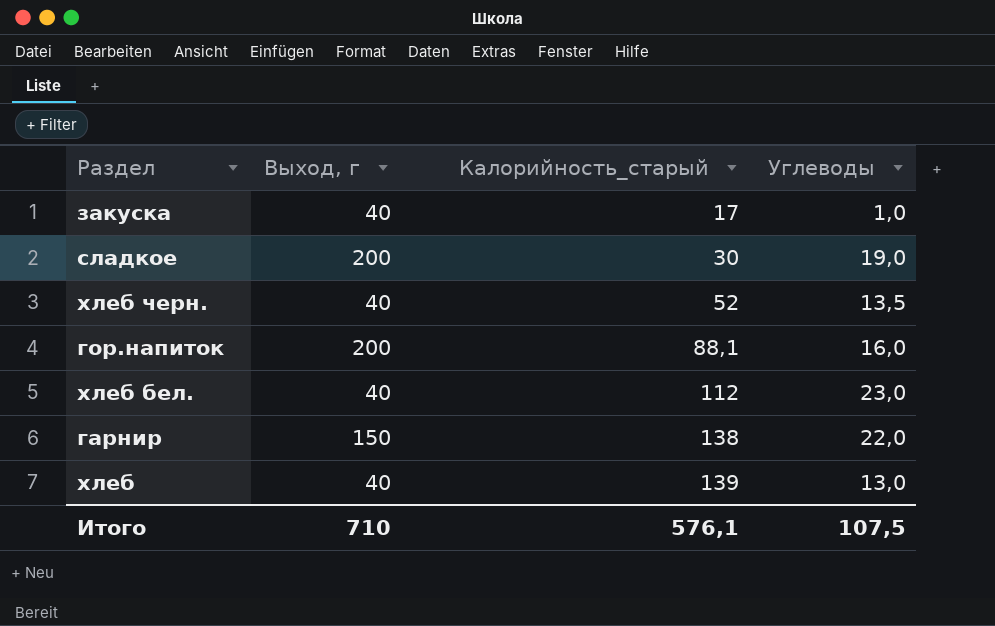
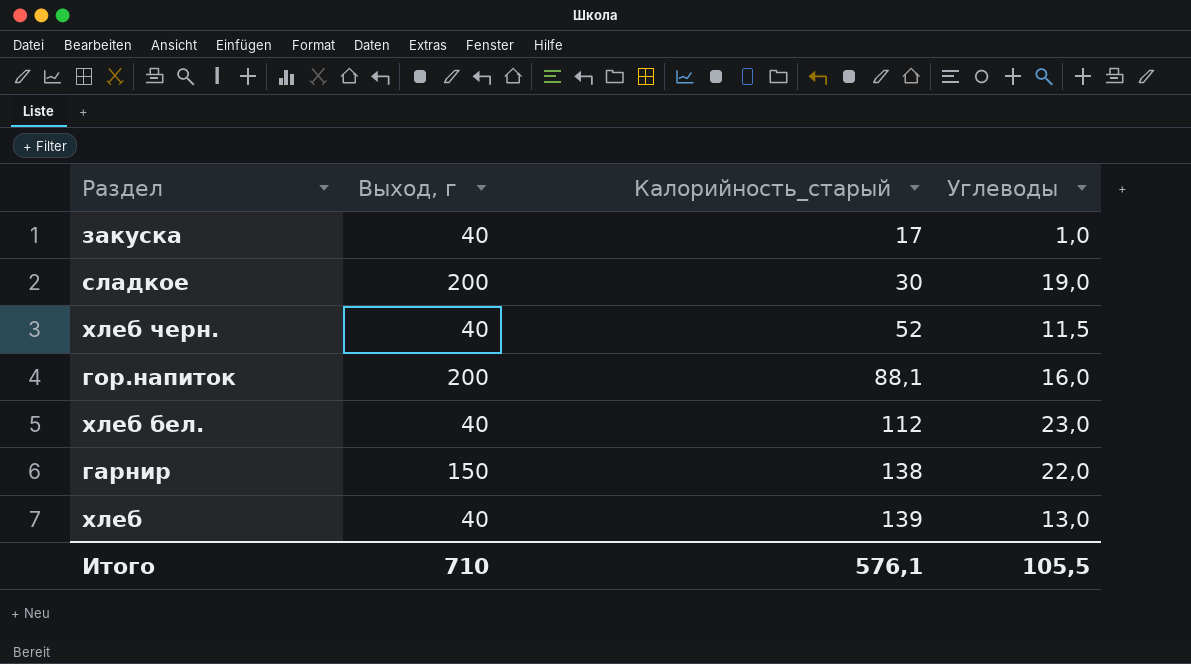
хлеб черн. | Углеводы: 13,5 -> 11,5
Итого | Углеводы: 107,5 -> 105,5

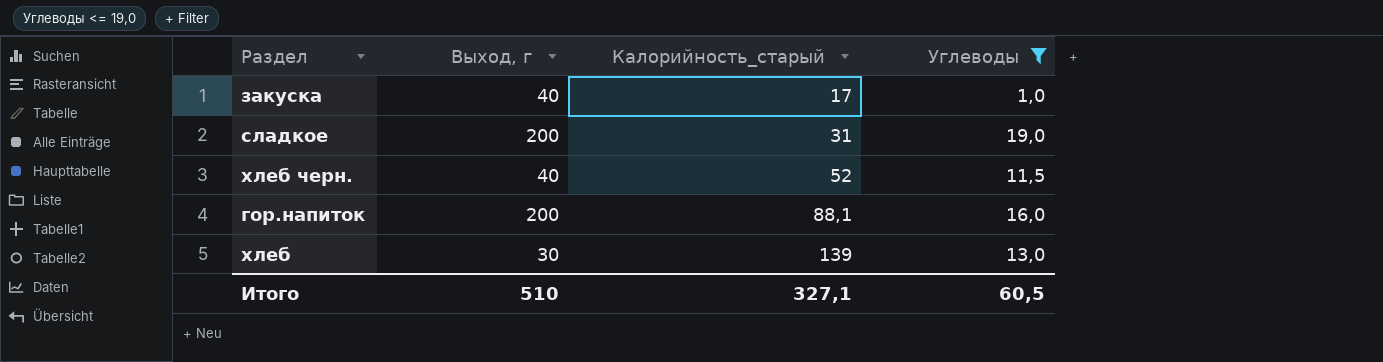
filter: none -> Углеводы <= 19,0
сладкое | Калорийность_старый: 30 -> 31
хлеб | Выход, г: 40 -> 30
Итого | Выход, г: 710 -> 510
Итого | Калорийность_старый: 576,1 -> 327,1
Итого | Углеводы: 105,5 -> 60,5

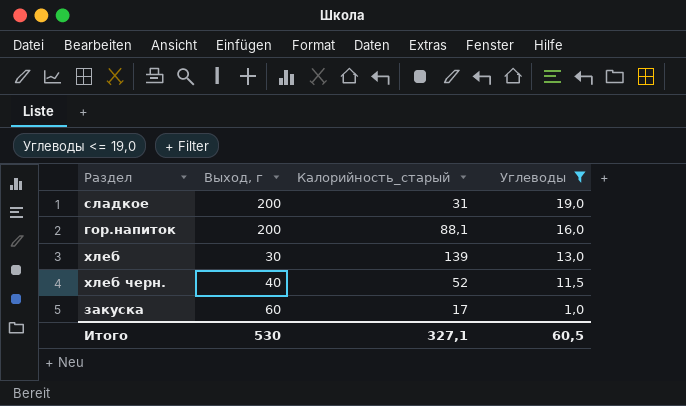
row order: Калорийность_старый ascending -> Углеводы descending
закуска | Выход, г: 40 -> 60
Итого | Выход, г: 510 -> 530

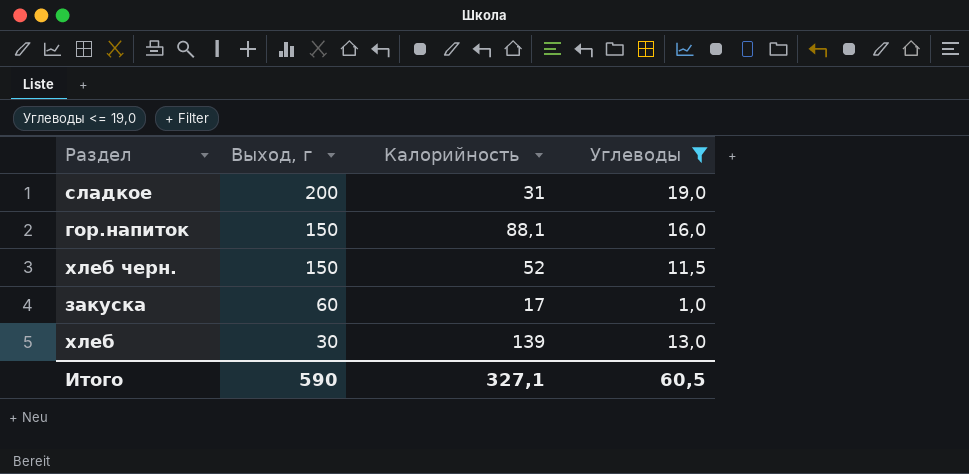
row order: Углеводы descending -> Выход, г descending
column name: Калорийность_старый -> Калорийность
гор.напиток | Выход, г: 200 -> 150
хлеб черн. | Выход, г: 40 -> 150
Итого | Выход, г: 530 -> 590

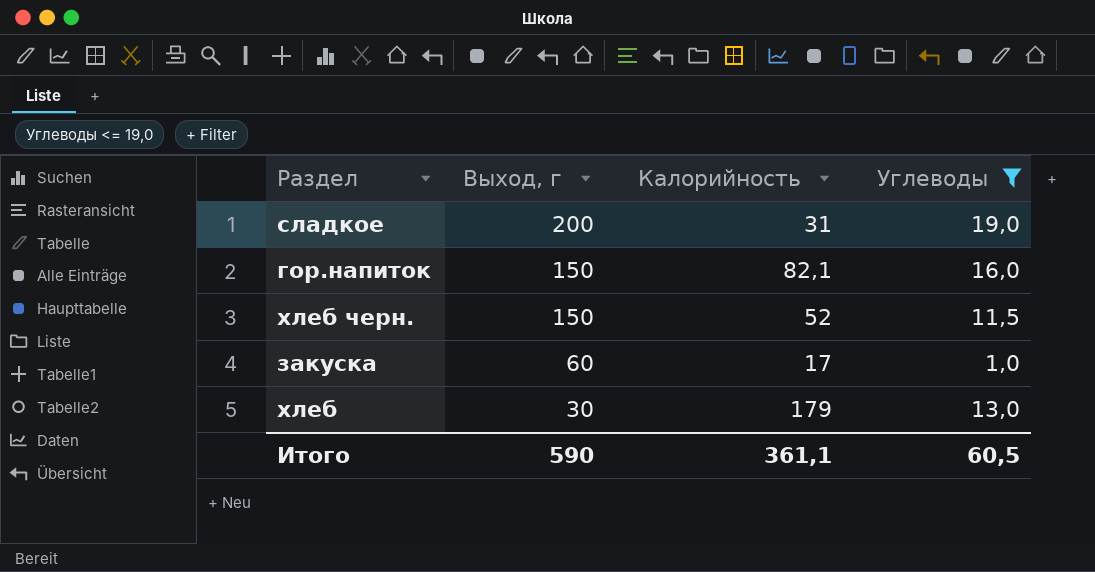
гор.напиток | Калорийность: 88,1 -> 82,1
хлеб | Калорийность: 139 -> 179
Итого | Калорийность: 327,1 -> 361,1

